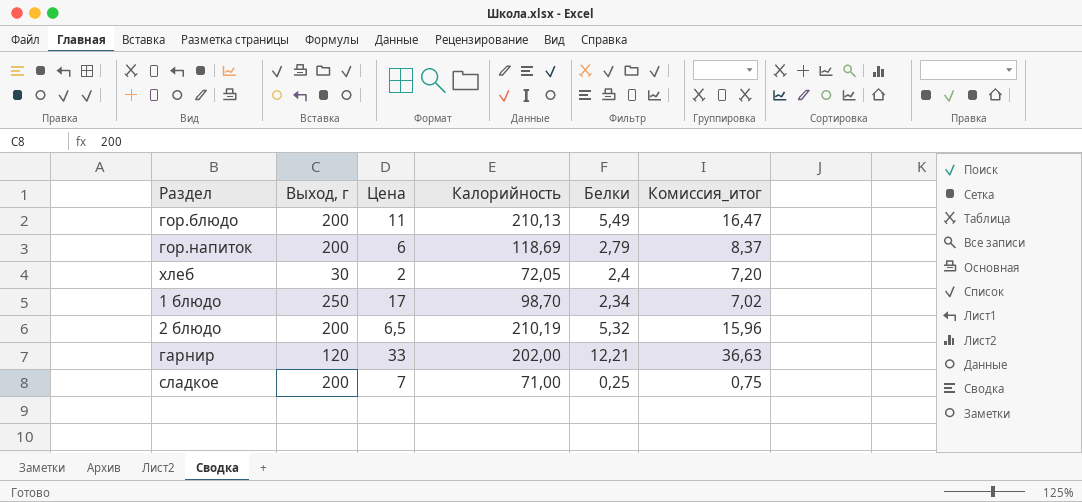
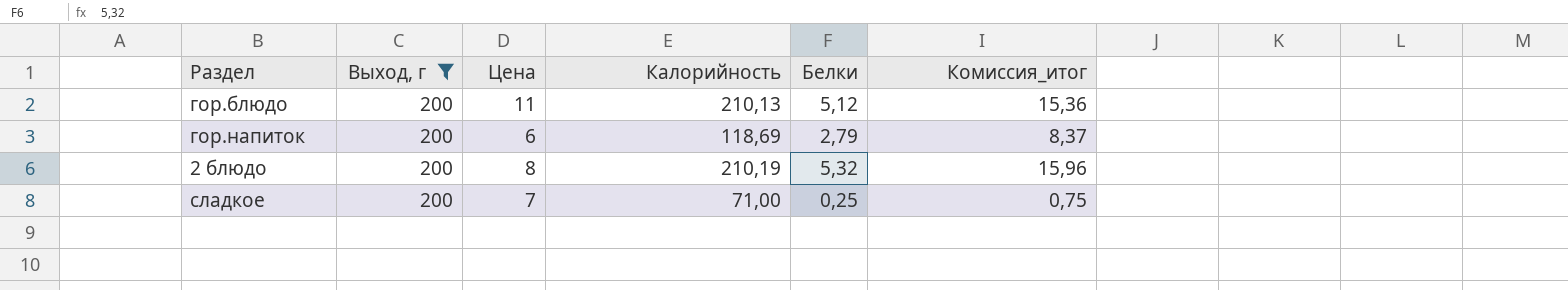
filter: none -> Выход, г = 200
гор.блюдо | Белки: 5,49 -> 5,12
гор.блюдо | Комиссия_итог: 16,47 -> 15,36
2 блюдо | Цена: 6,5 -> 8

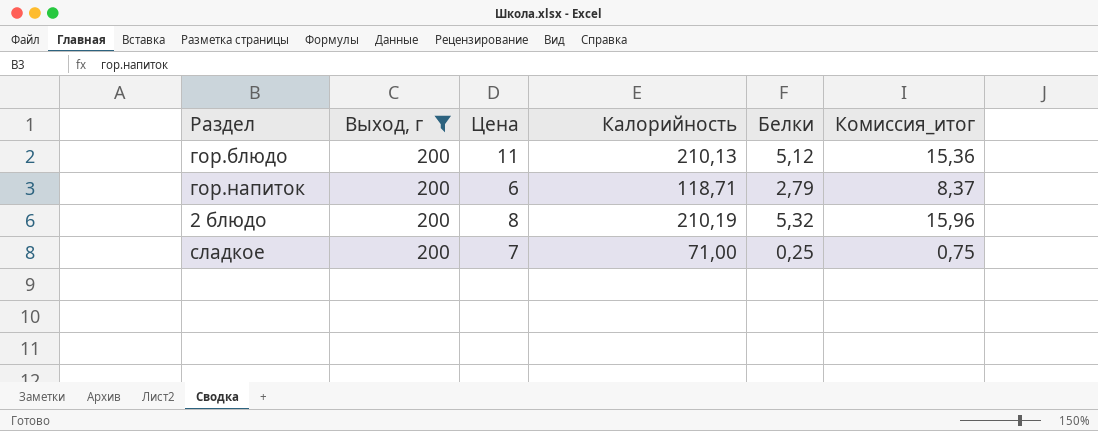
гор.напиток | Калорийность: 118,69 -> 118,71

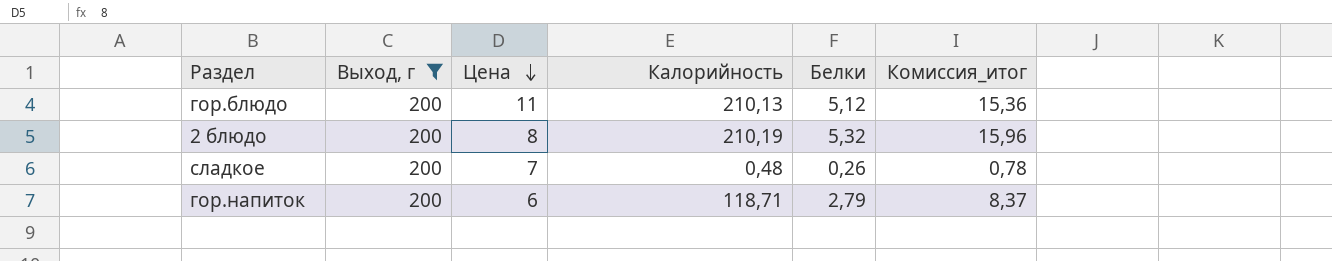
row order: none -> Цена descending
сладкое | Калорийность: 71,00 -> 0,48
сладкое | Белки: 0,25 -> 0,26
сладкое | Комиссия_итог: 0,75 -> 0,78

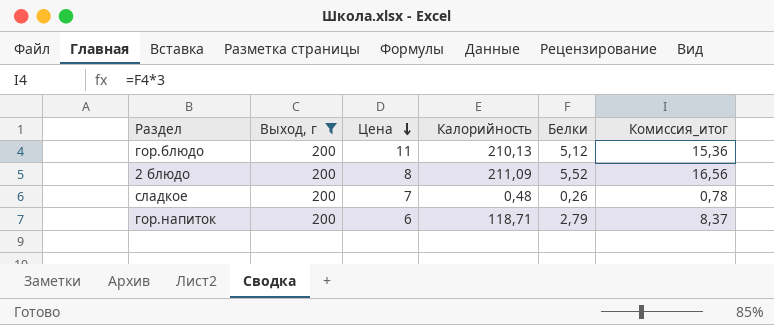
2 блюдо | Калорийность: 210,19 -> 211,09
2 блюдо | Белки: 5,32 -> 5,52
2 блюдо | Комиссия_итог: 15,96 -> 16,56

